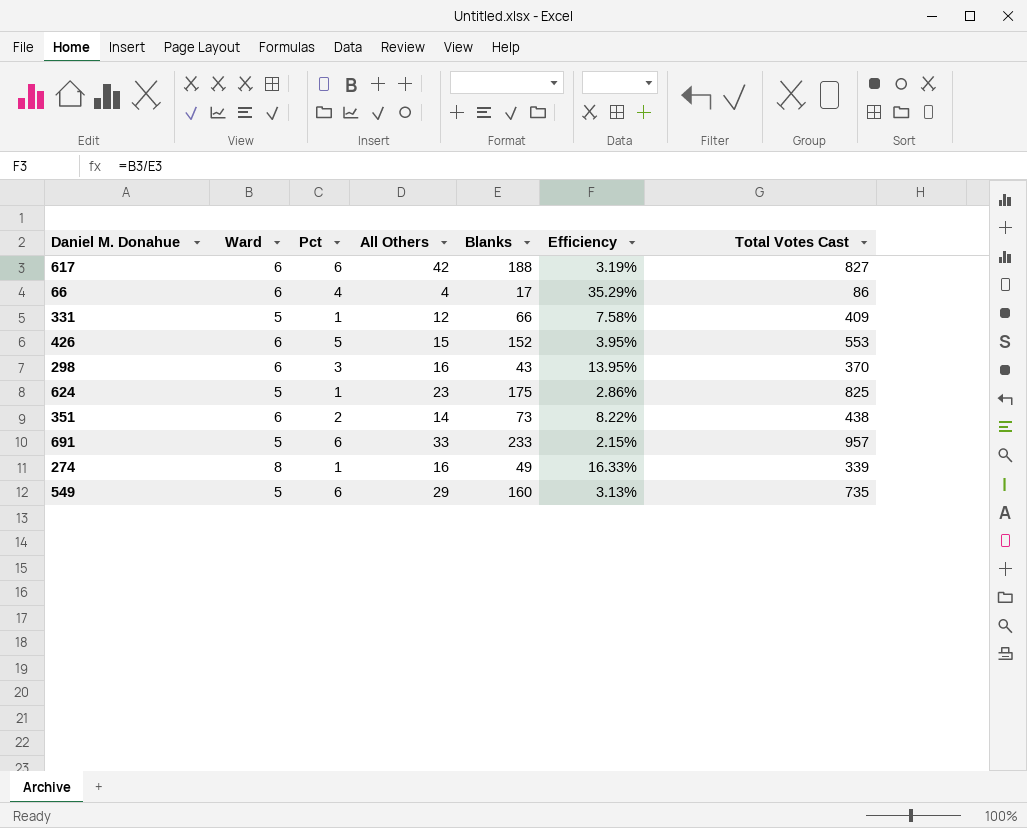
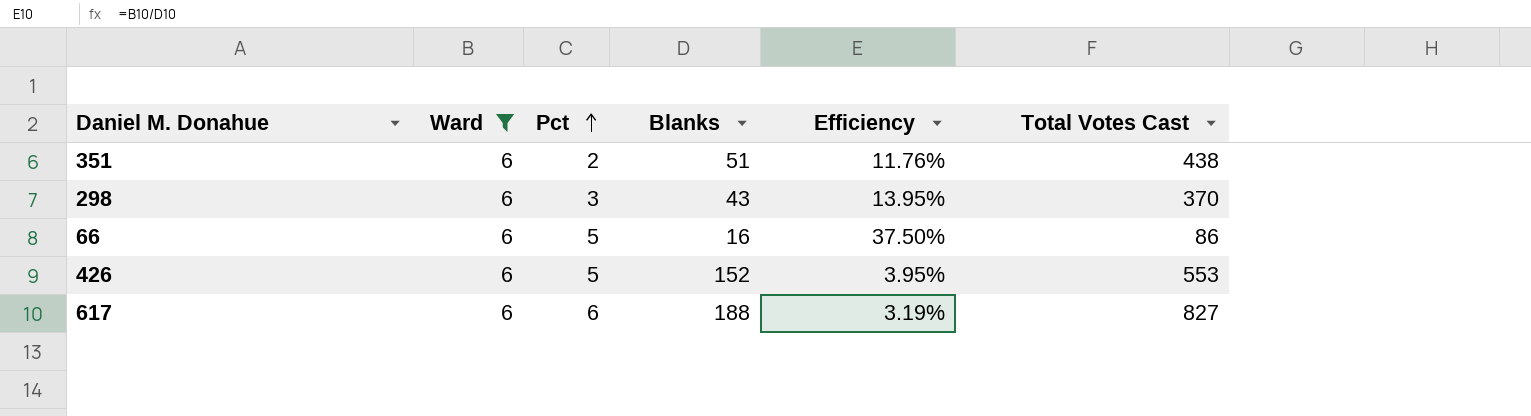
filter: none -> Ward = 6
row order: none -> Pct ascending
column All Others | position: 4 -> none
351 | Blanks: 73 -> 51
351 | Efficiency: 8.22% -> 11.76%
66 | Pct: 4 -> 5
66 | Blanks: 17 -> 16
66 | Efficiency: 35.29% -> 37.50%

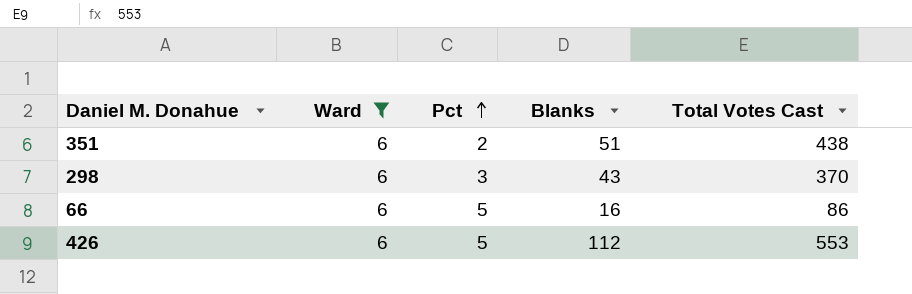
column Efficiency | formula: [Ward] / [Blanks] -> none
row 617: 6 | 6 | 188 | 3.19% | 827 -> none
426 | Blanks: 152 -> 112

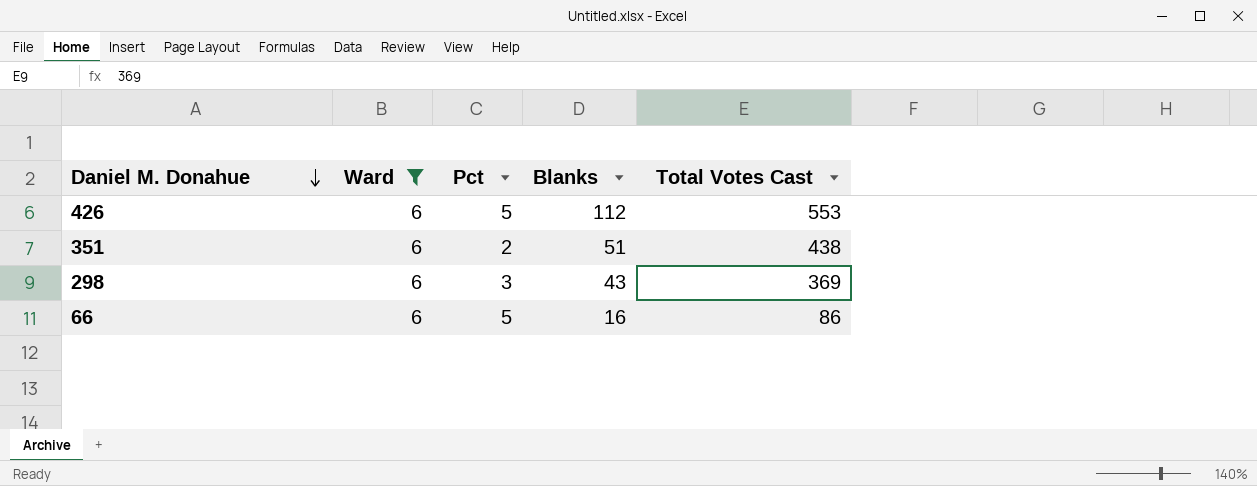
row order: Pct ascending -> Daniel M. Donahue descending
298 | Total Votes Cast: 370 -> 369

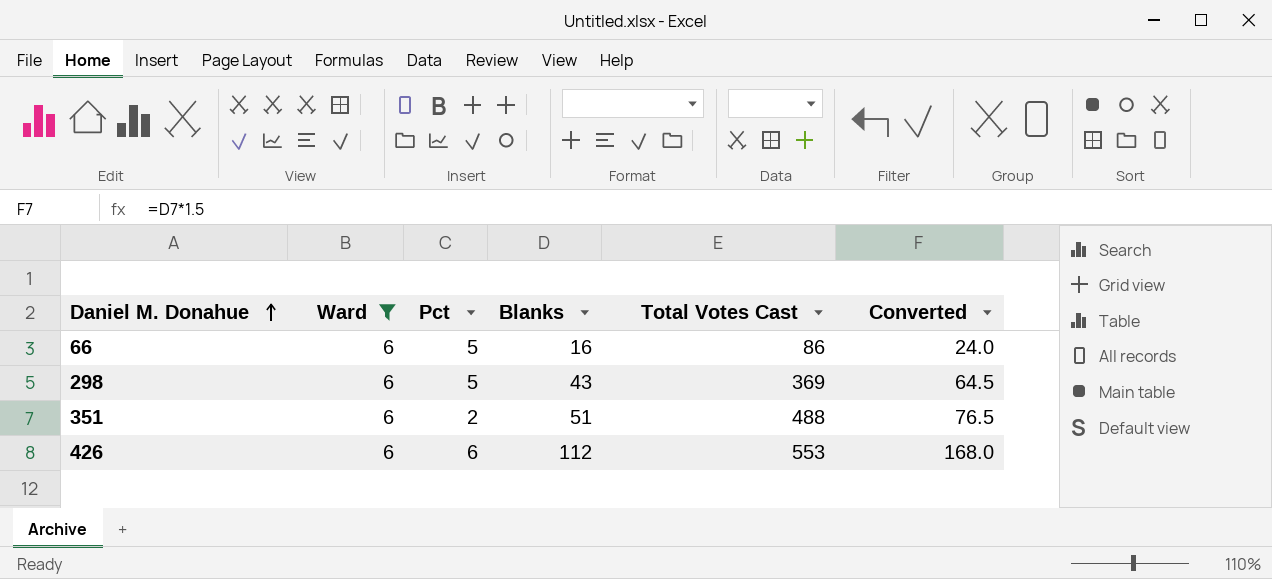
row order: Daniel M. Donahue descending -> Daniel M. Donahue ascending
column Converted | formula: none -> [Blanks] * 1.5
298 | Pct: 3 -> 5
351 | Total Votes Cast: 438 -> 488
426 | Pct: 5 -> 6

